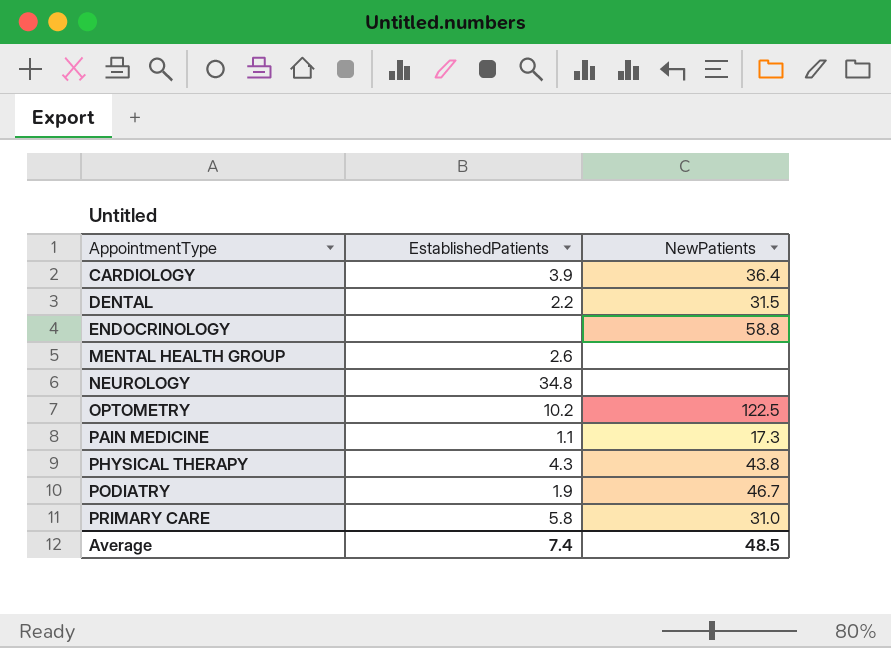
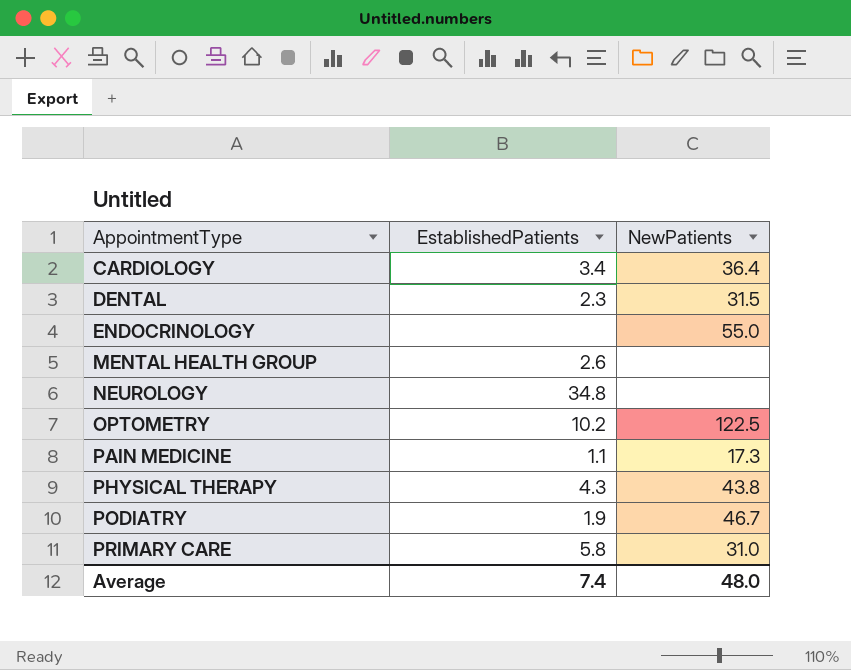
CARDIOLOGY | EstablishedPatients: 3.9 -> 3.4
DENTAL | EstablishedPatients: 2.2 -> 2.3
ENDOCRINOLOGY | NewPatients: 58.8 -> 55.0
Average | NewPatients: 48.5 -> 48.0

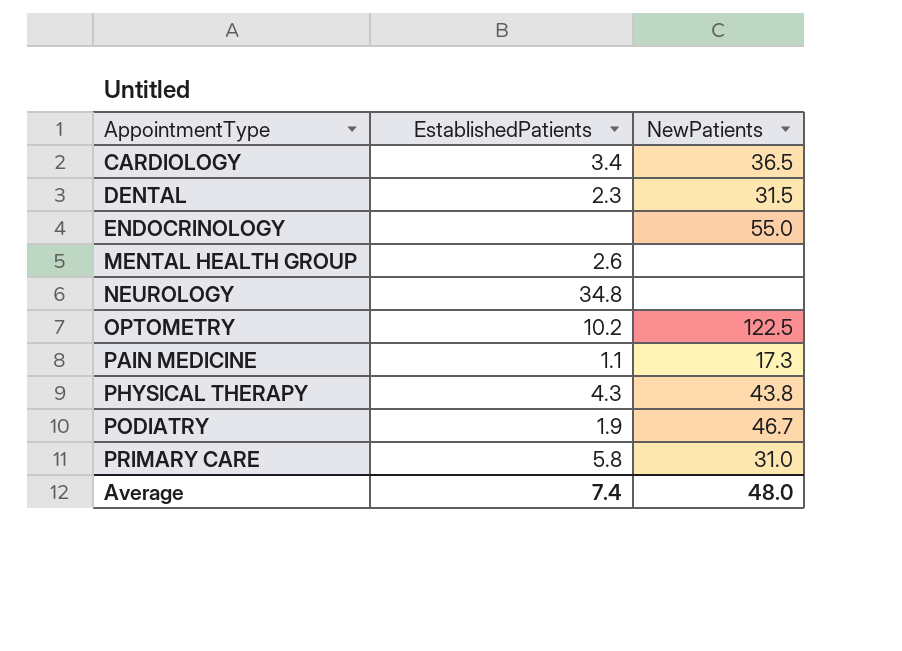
CARDIOLOGY | NewPatients: 36.4 -> 36.5

